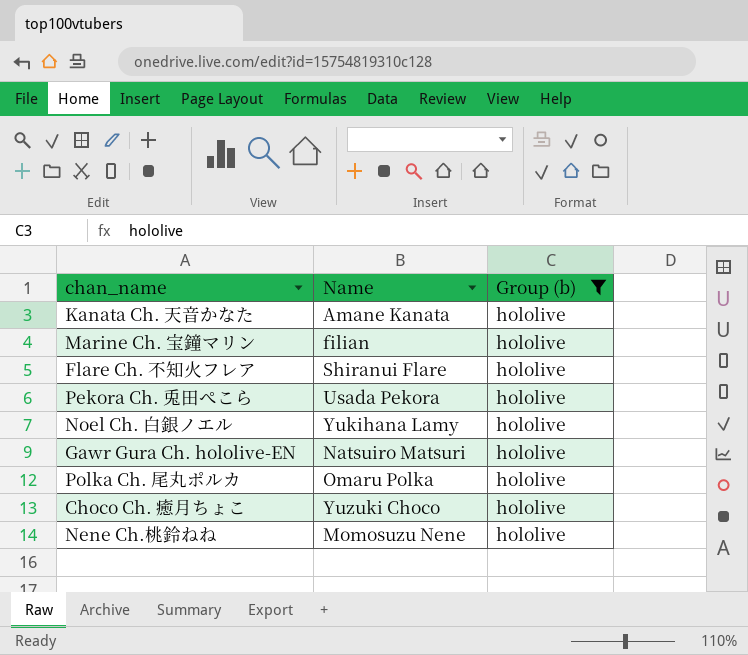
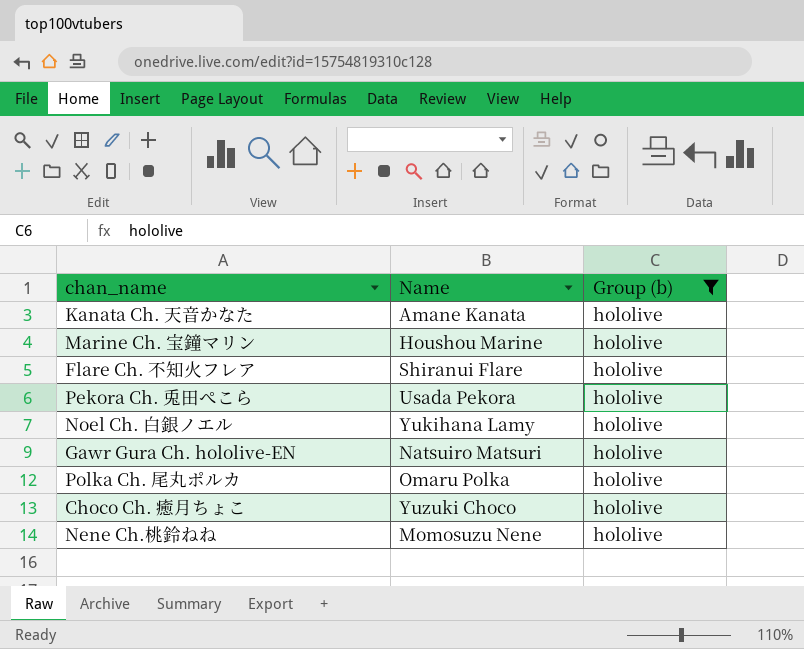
Marine Ch. 宝鐘マリン | Name: filian -> Houshou Marine

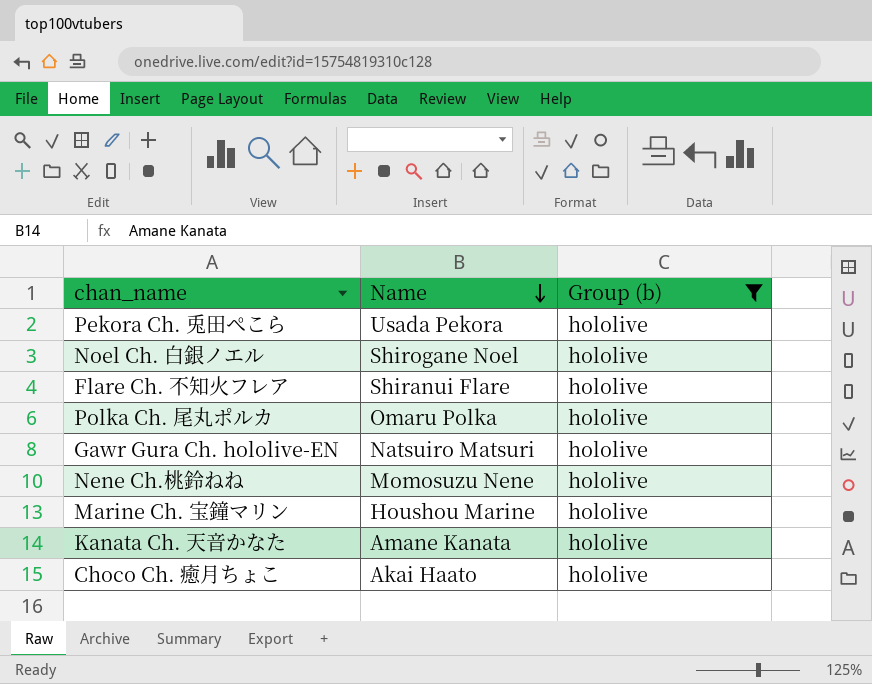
row order: none -> Name descending
Noel Ch. 白銀ノエル | Name: Yukihana Lamy -> Shirogane Noel
Choco Ch. 癒月ちょこ | Name: Yuzuki Choco -> Akai Haato

